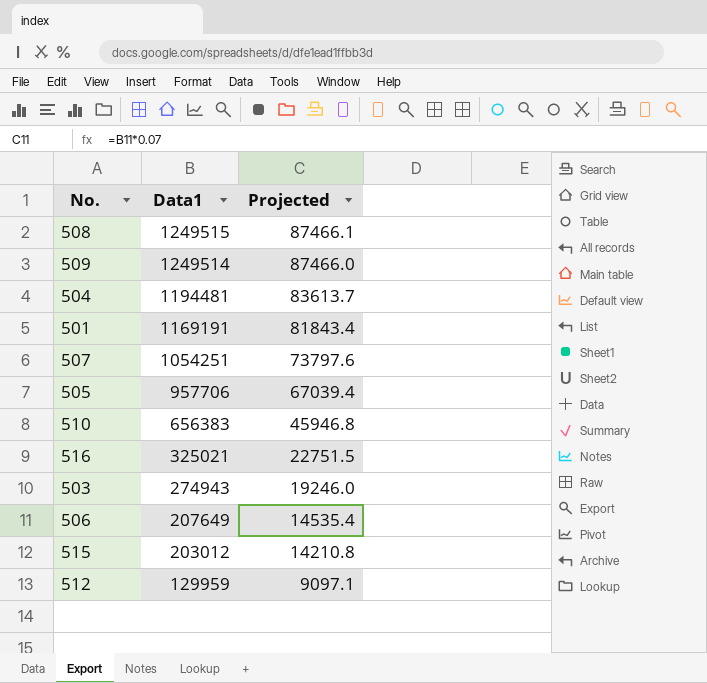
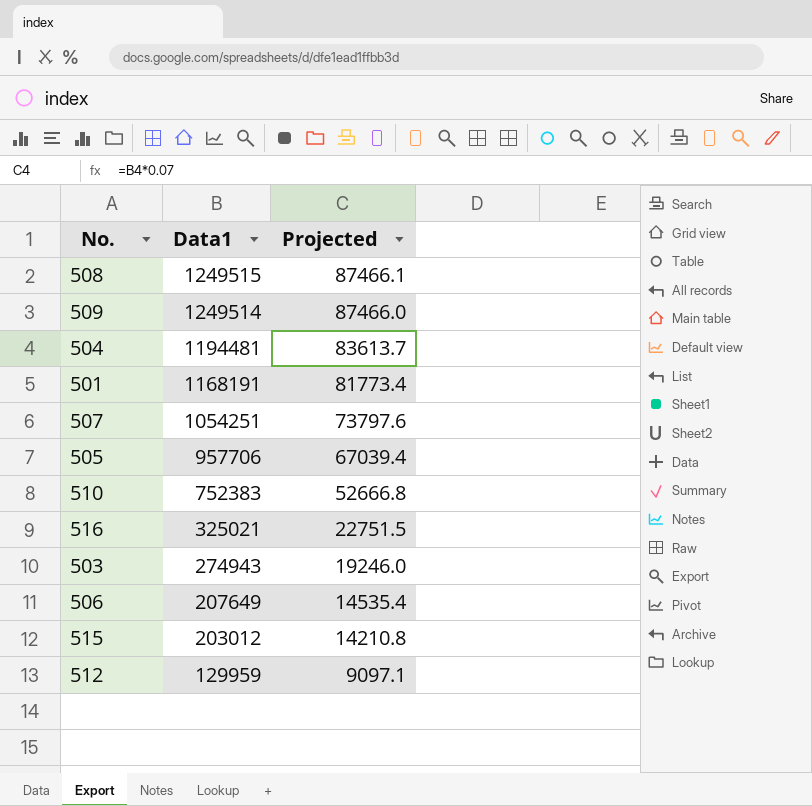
501 | Data1: 1169191 -> 1168191
501 | Projected: 81843.4 -> 81773.4
510 | Data1: 656383 -> 752383
510 | Projected: 45946.8 -> 52666.8

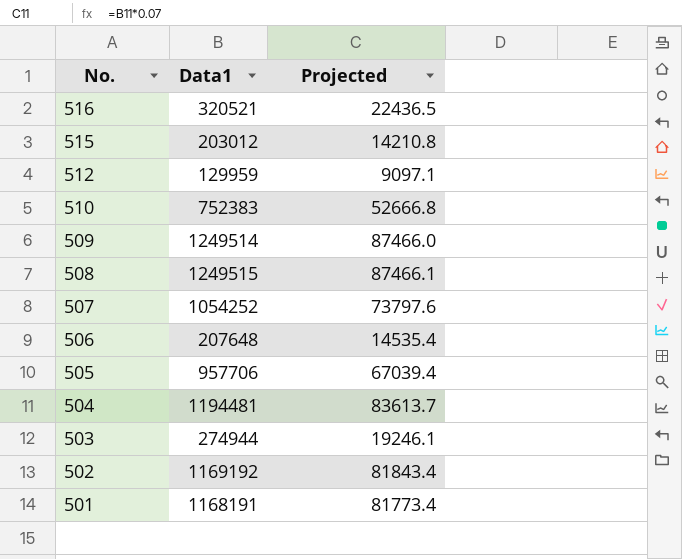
row order: Data1 descending -> No. descending
516 | Data1: 325021 -> 320521
516 | Projected: 22751.5 -> 22436.5
507 | Data1: 1054251 -> 1054252
506 | Data1: 207649 -> 207648
503 | Data1: 274943 -> 274944
503 | Projected: 19246.0 -> 19246.1
row 502: none -> 1169192 | 81843.4

